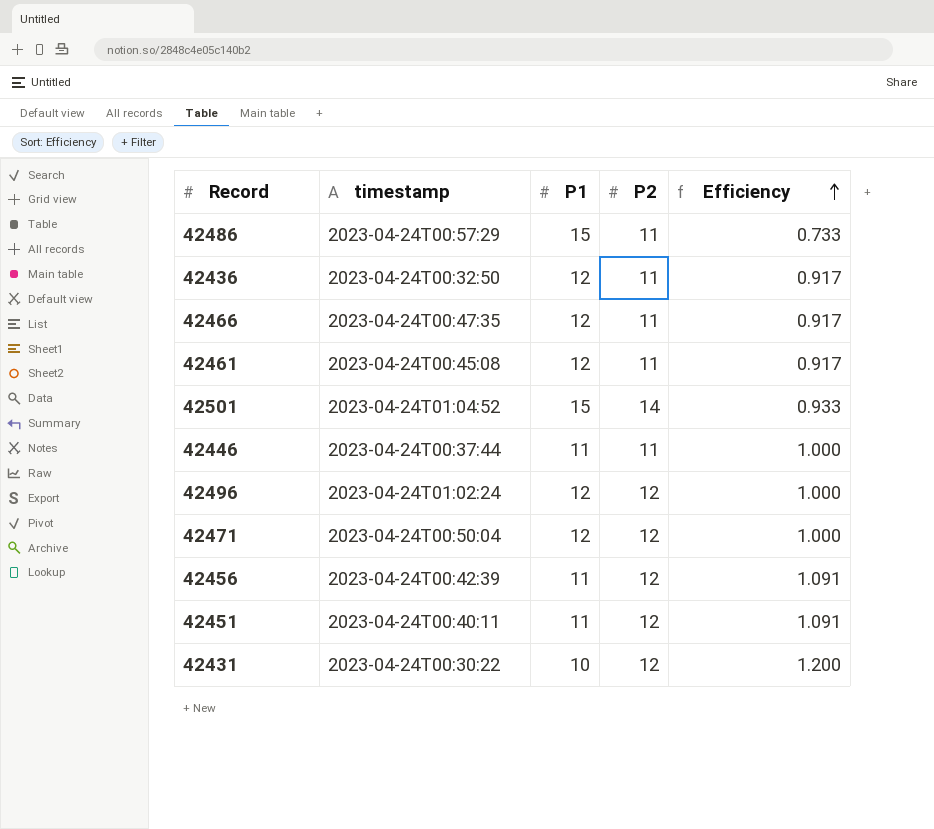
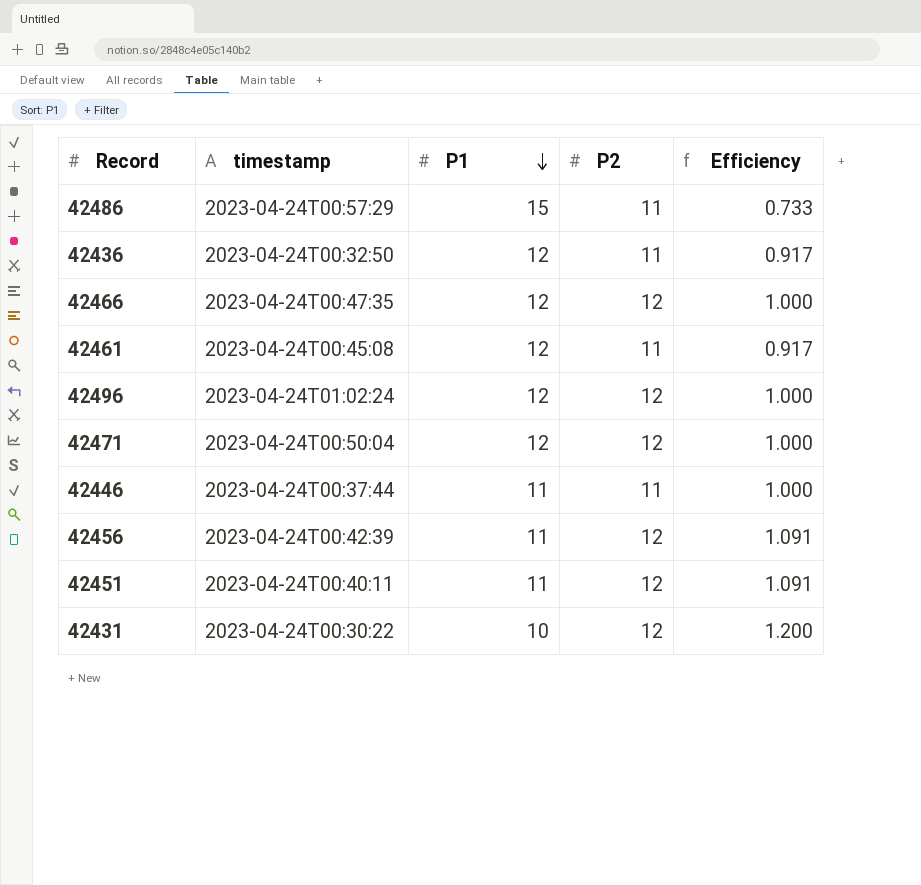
row order: Efficiency ascending -> P1 descending
row 42501: 2023-04-24T01:04:52 | 15 | 14 | 0.933 -> none
42466 | P2: 11 -> 12
42466 | Efficiency: 0.917 -> 1.000

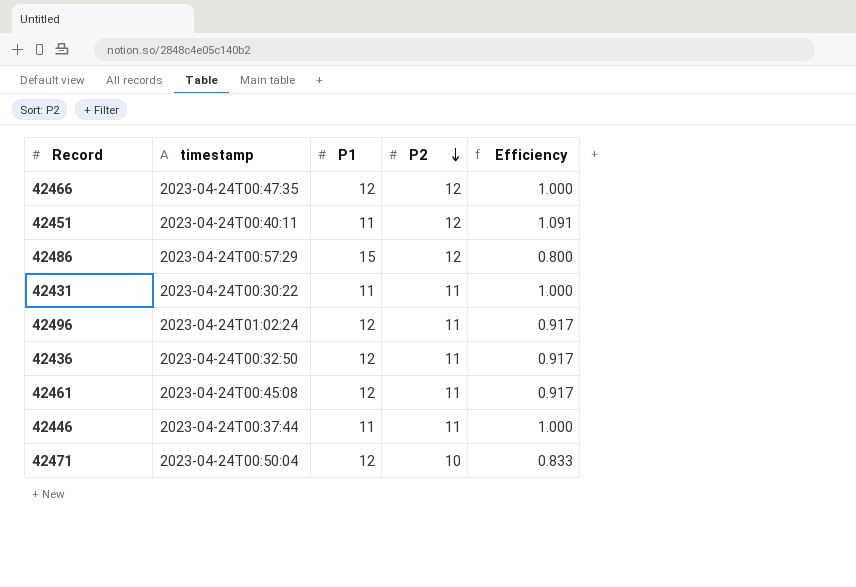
row order: P1 descending -> P2 descending
row 42456: 2023-04-24T00:42:39 | 11 | 12 | 1.091 -> none
42486 | P2: 11 -> 12
42486 | Efficiency: 0.733 -> 0.800
42431 | P1: 10 -> 11
42431 | P2: 12 -> 11
42431 | Efficiency: 1.200 -> 1.000
42496 | P2: 12 -> 11
42496 | Efficiency: 1.000 -> 0.917
42471 | P2: 12 -> 10
42471 | Efficiency: 1.000 -> 0.833

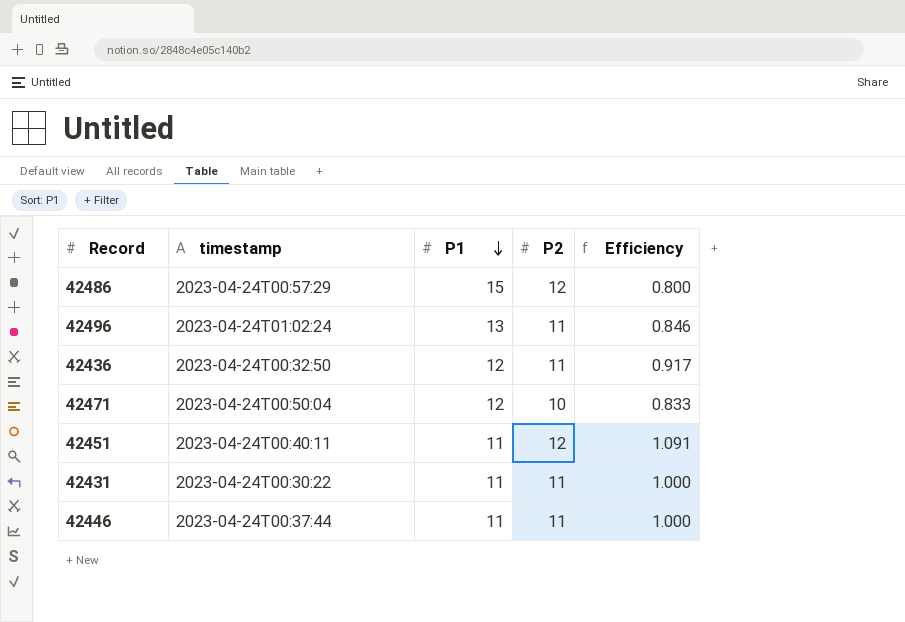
row order: P2 descending -> P1 descending
row 42466: 2023-04-24T00:47:35 | 12 | 12 | 1.000 -> none
row 42461: 2023-04-24T00:45:08 | 12 | 11 | 0.917 -> none
42496 | P1: 12 -> 13
42496 | Efficiency: 0.917 -> 0.846

